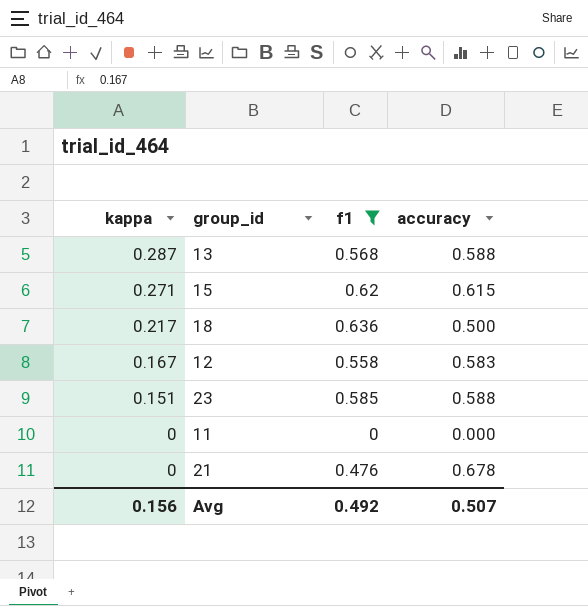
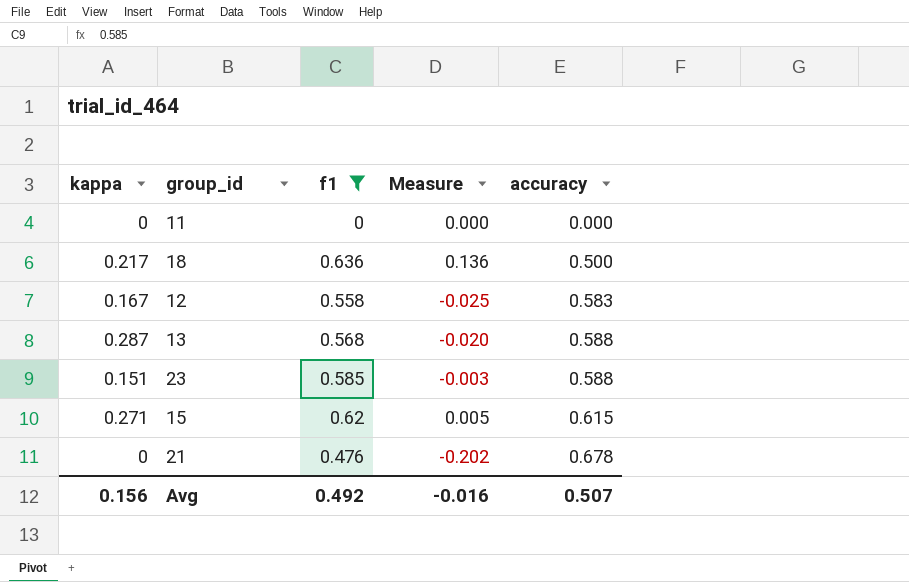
row order: kappa descending -> accuracy ascending
column Measure | formula: none -> [f1] - [accuracy]

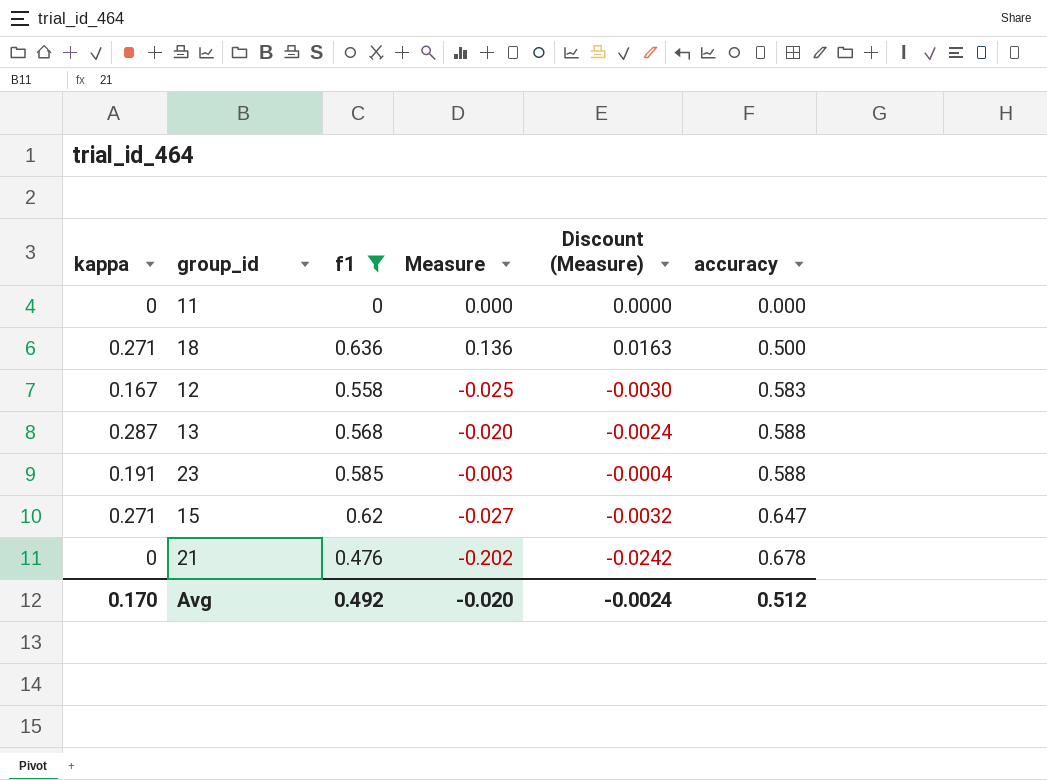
column Discount (Measure) | formula: none -> [Measure] * 0.12
18 | kappa: 0.217 -> 0.271
23 | kappa: 0.151 -> 0.191
15 | Measure: 0.005 -> -0.027
15 | accuracy: 0.615 -> 0.647
Avg | kappa: 0.156 -> 0.170
Avg | Measure: -0.016 -> -0.020
Avg | accuracy: 0.507 -> 0.512

